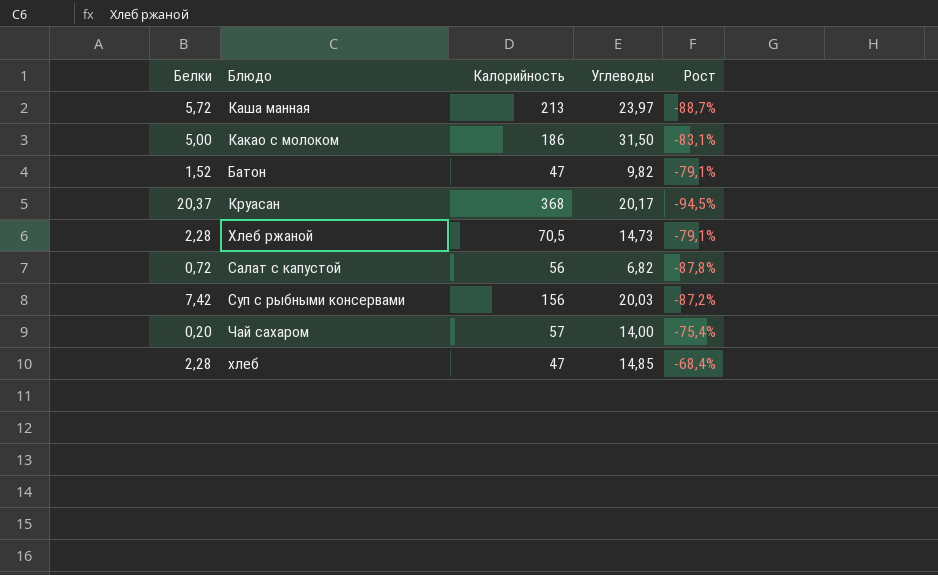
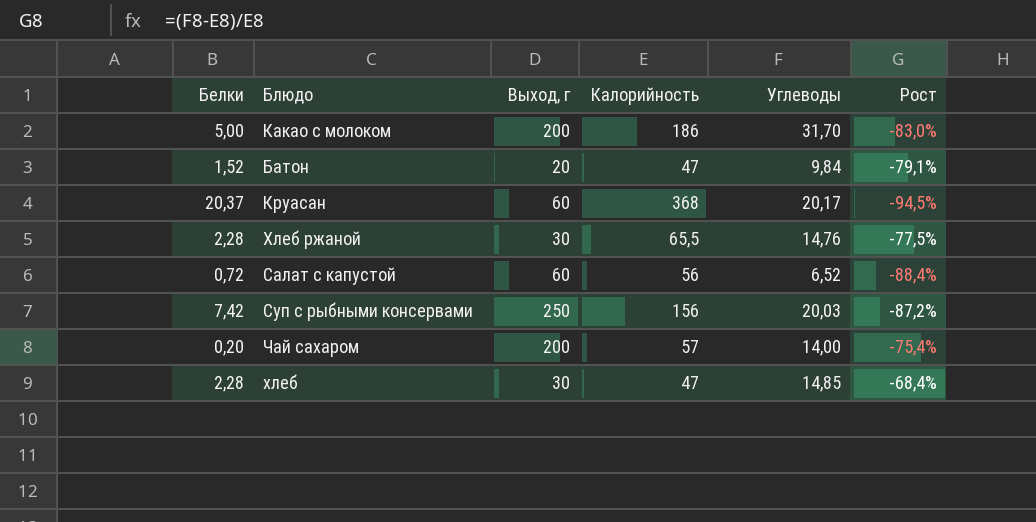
column Выход, г | position: none -> 3
row Каша манная: 5,72 | 213 | 23,97 | -88,7% -> none
Какао с молоком | Углеводы: 31,50 -> 31,70
Какао с молоком | Рост: -83,1% -> -83,0%
Батон | Углеводы: 9,82 -> 9,84
Хлеб ржаной | Калорийность: 70,5 -> 65,5
Хлеб ржаной | Углеводы: 14,73 -> 14,76
Хлеб ржаной | Рост: -79,1% -> -77,5%
Салат с капустой | Углеводы: 6,82 -> 6,52
Салат с капустой | Рост: -87,8% -> -88,4%

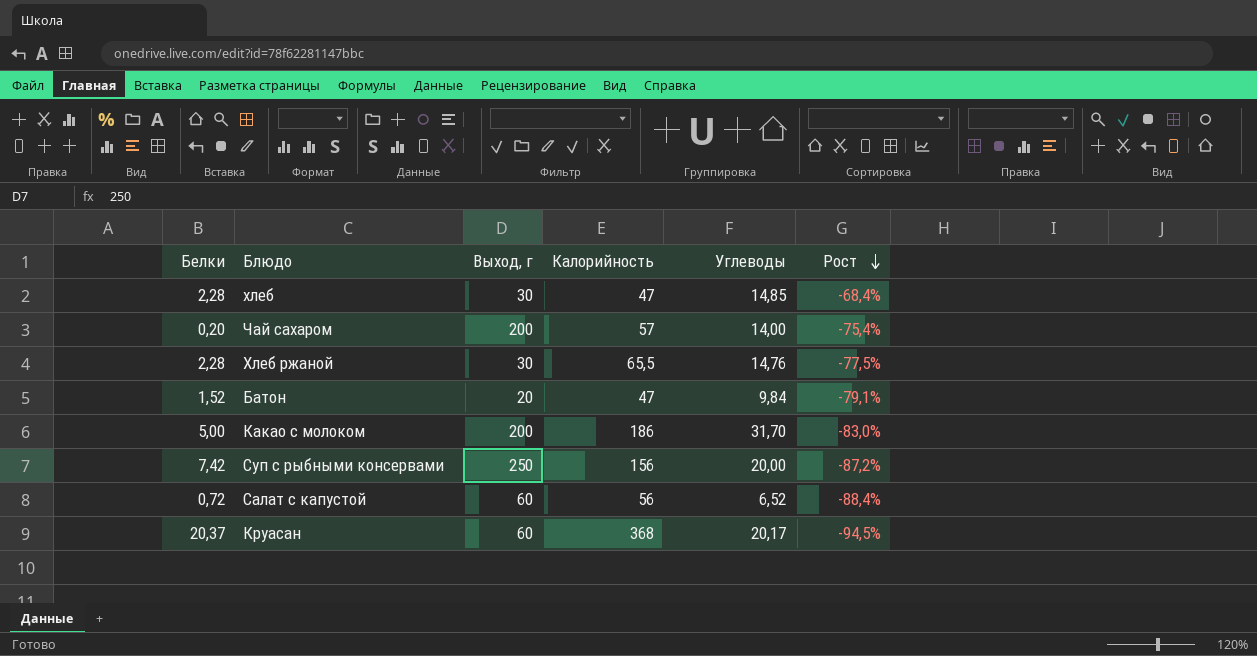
row order: none -> Рост descending
Суп с рыбными консервами | Углеводы: 20,03 -> 20,00

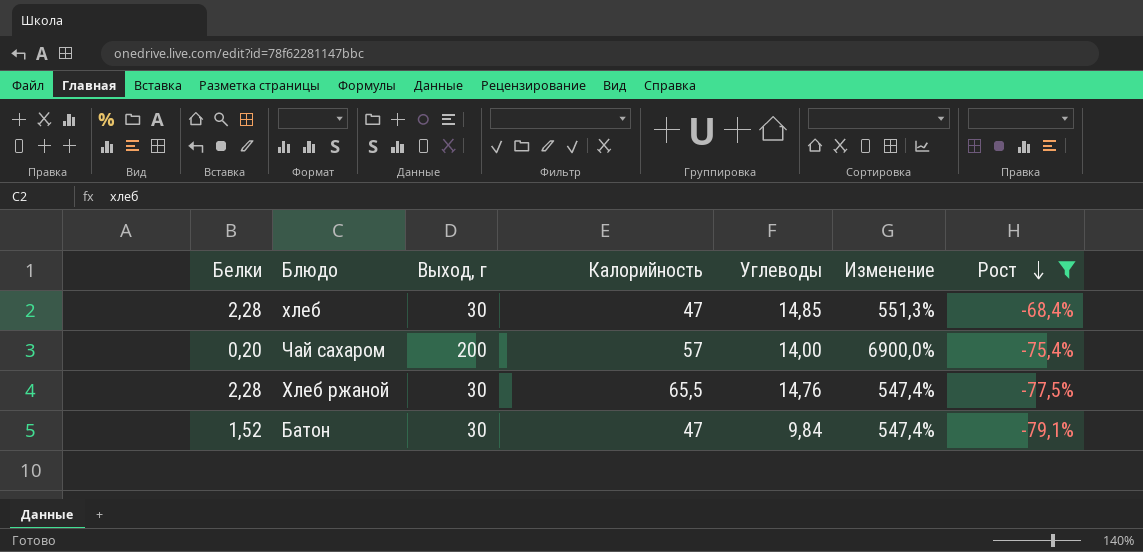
filter: none -> Рост >= -79,1%
column Изменение | formula: none -> ([Углеводы] - [Белки]) / [Белки]
Батон | Выход, г: 20 -> 30

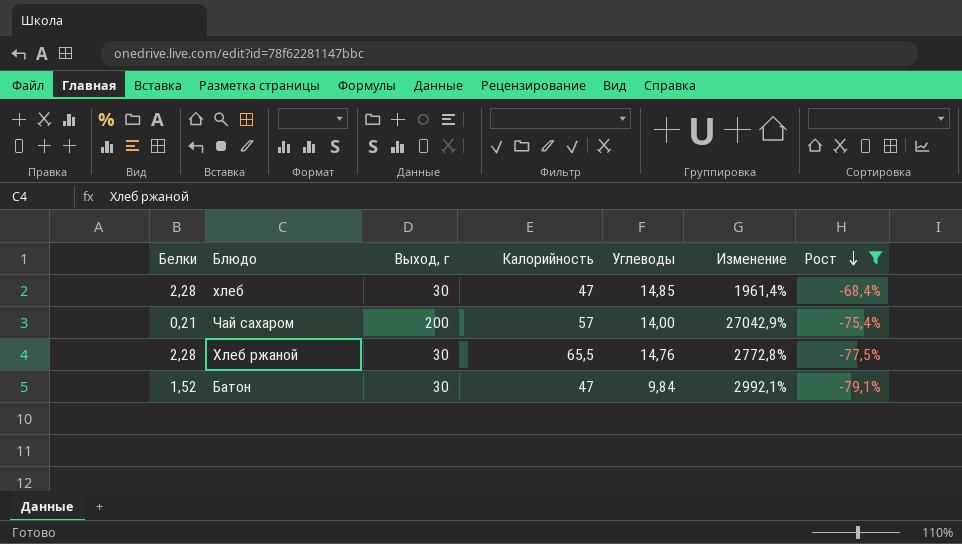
column Изменение | formula: ([Углеводы] - [Белки]) / [Белки] -> ([Калорийность] - [Белки]) / [Белки]
Чай сахаром | Белки: 0,20 -> 0,21

